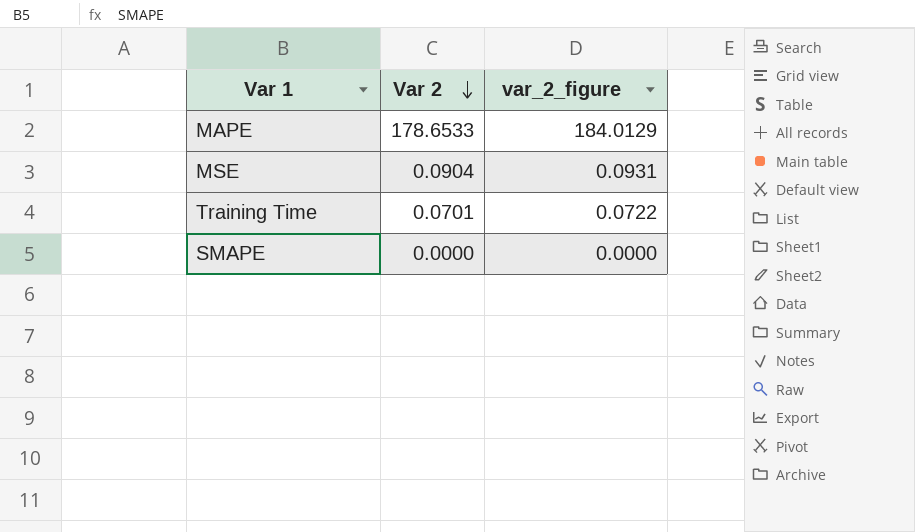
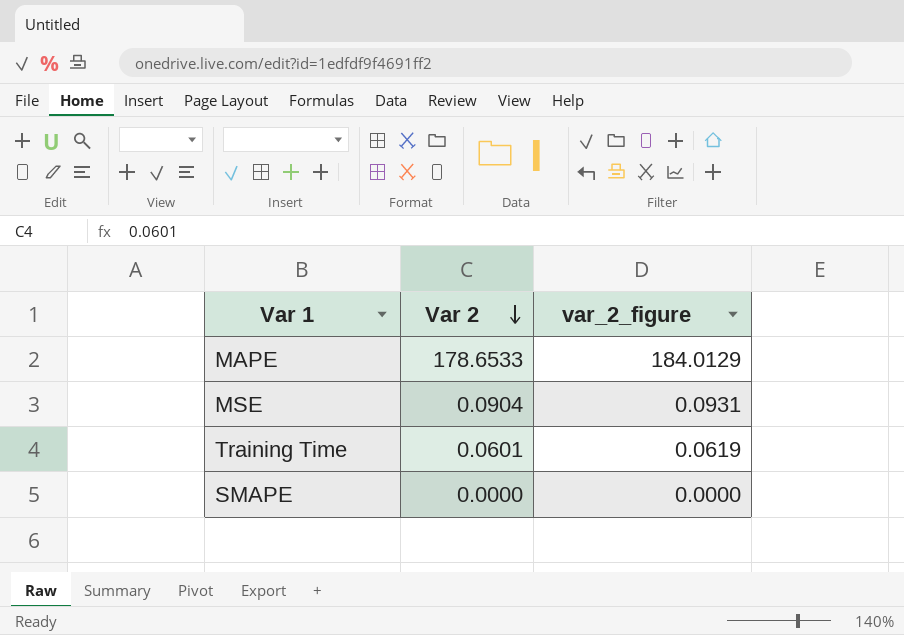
Training Time | Var 2: 0.0701 -> 0.0601
Training Time | var_2_figure: 0.0722 -> 0.0619

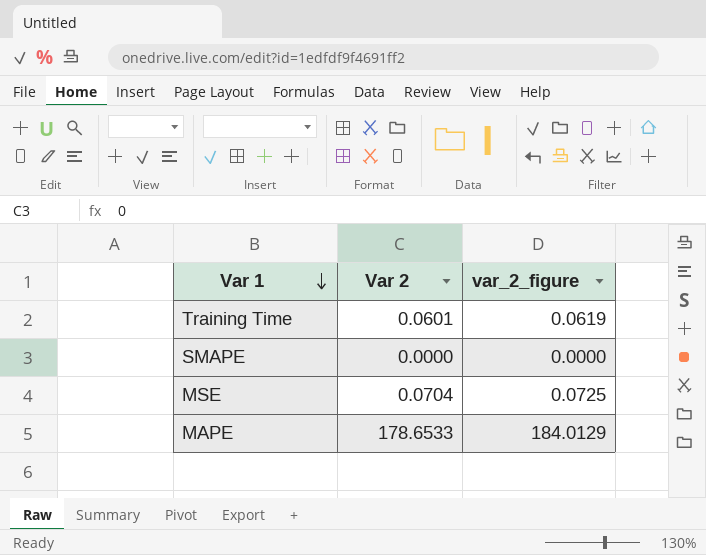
row order: Var 2 descending -> Var 1 descending
MSE | Var 2: 0.0904 -> 0.0704
MSE | var_2_figure: 0.0931 -> 0.0725

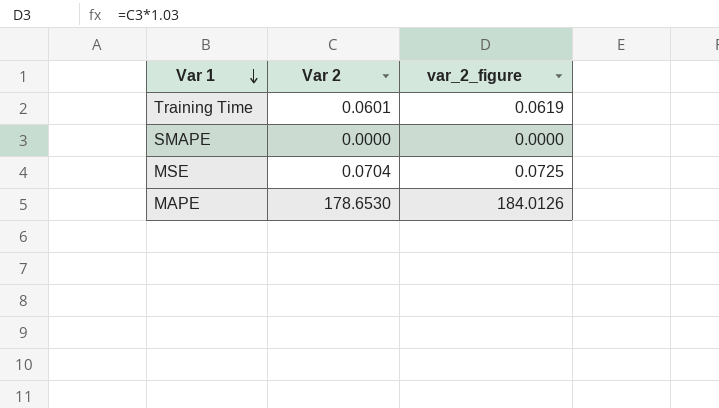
MAPE | Var 2: 178.6533 -> 178.6530
MAPE | var_2_figure: 184.0129 -> 184.0126

